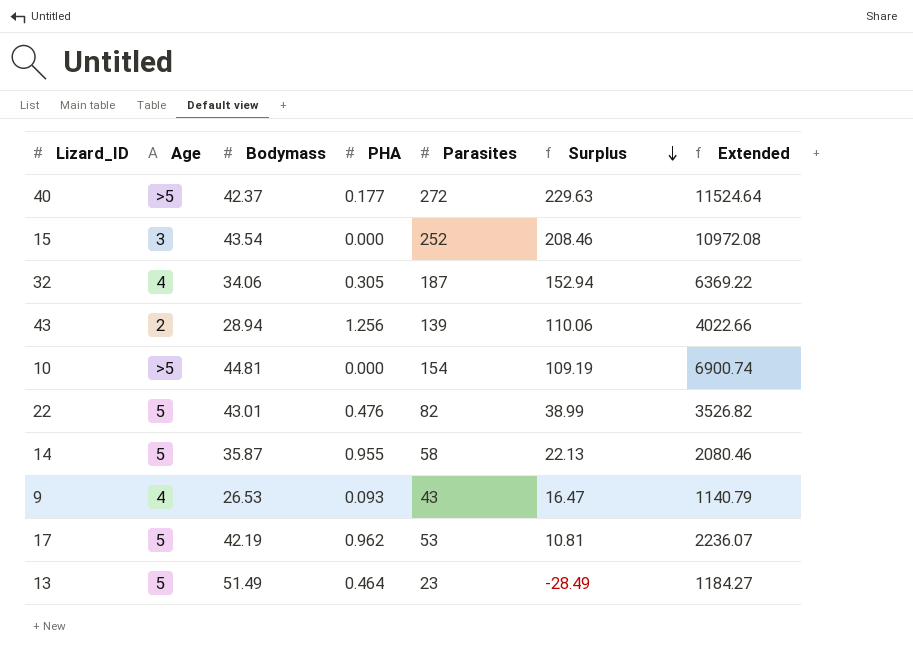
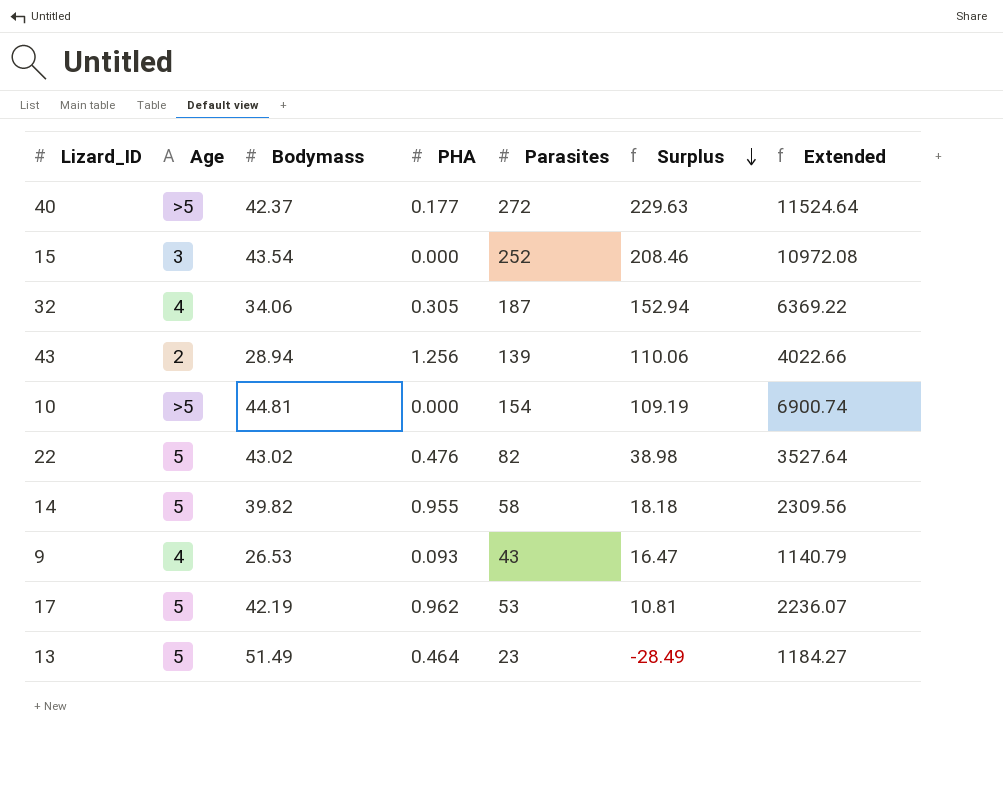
22 | Bodymass: 43.01 -> 43.02
22 | Surplus: 38.99 -> 38.98
22 | Extended: 3526.82 -> 3527.64
14 | Bodymass: 35.87 -> 39.82
14 | Surplus: 22.13 -> 18.18
14 | Extended: 2080.46 -> 2309.56

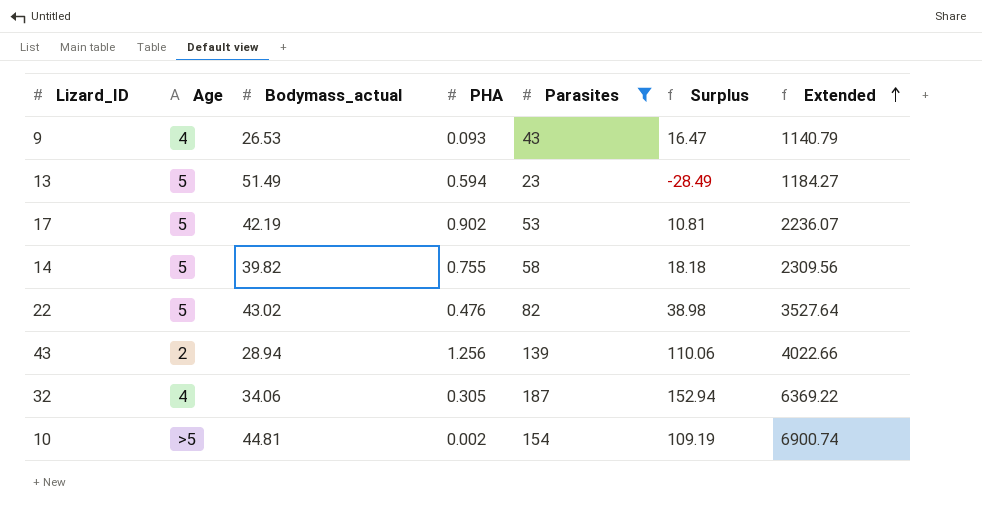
filter: none -> Parasites <= 187
row order: Surplus descending -> Extended ascending
column name: Bodymass -> Bodymass_actual
13 | PHA: 0.464 -> 0.594
17 | PHA: 0.962 -> 0.902
14 | PHA: 0.955 -> 0.755
10 | PHA: 0.000 -> 0.002

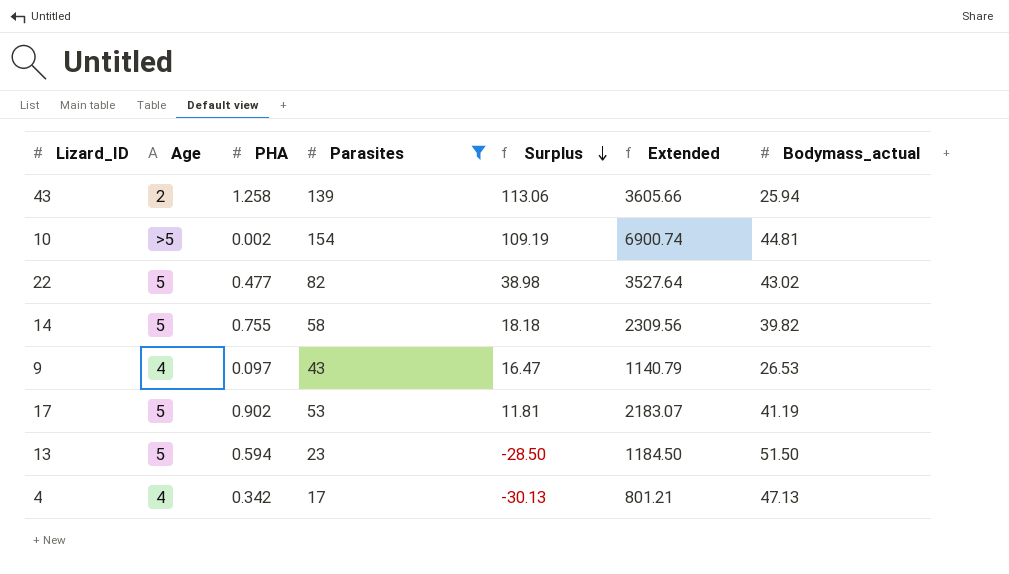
row order: Extended ascending -> Surplus descending
column Bodymass_actual | position: 3 -> 7
row 32: 4 | 34.06 | 0.305 | 187 | 152.94 | 6369.22 -> none
43 | PHA: 1.256 -> 1.258
43 | Surplus: 110.06 -> 113.06
43 | Extended: 4022.66 -> 3605.66
43 | Bodymass_actual: 28.94 -> 25.94
22 | PHA: 0.476 -> 0.477
9 | PHA: 0.093 -> 0.097
17 | Surplus: 10.81 -> 11.81
17 | Extended: 2236.07 -> 2183.07
17 | Bodymass_actual: 42.19 -> 41.19
13 | Surplus: -28.49 -> -28.50
13 | Extended: 1184.27 -> 1184.50
13 | Bodymass_actual: 51.49 -> 51.50
row 4: none -> 4 | 0.342 | 17 | -30.13 | 801.21 | 47.13

